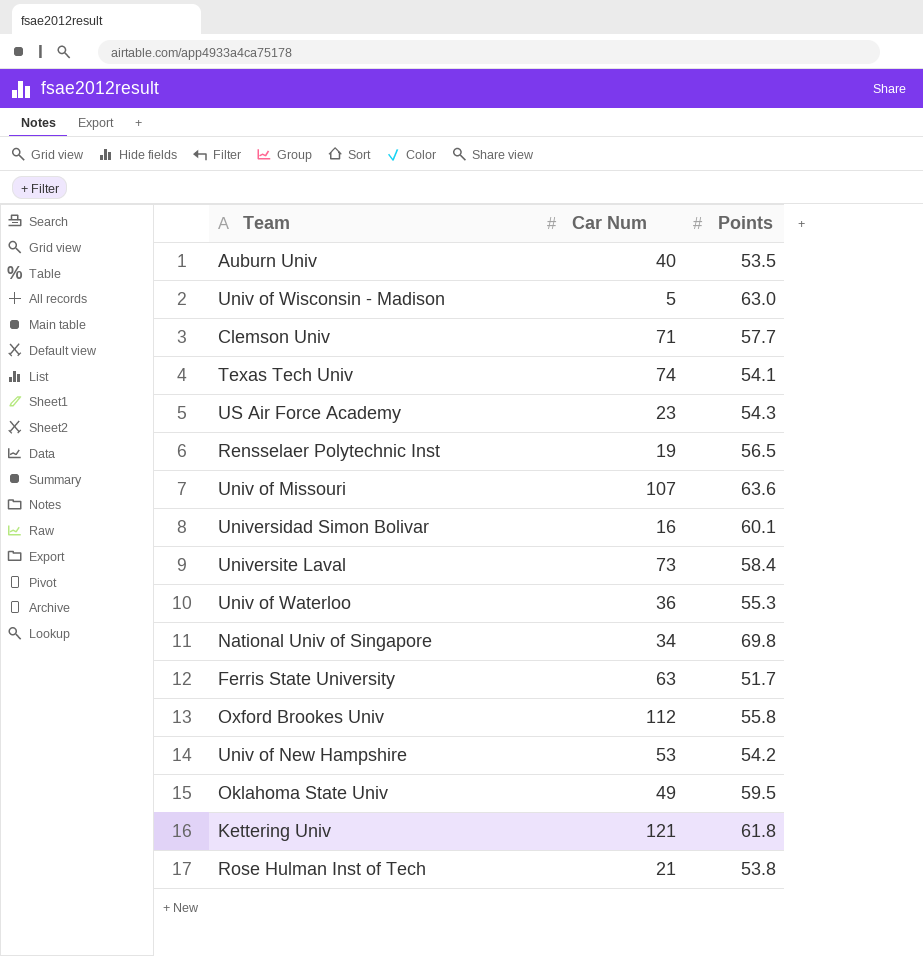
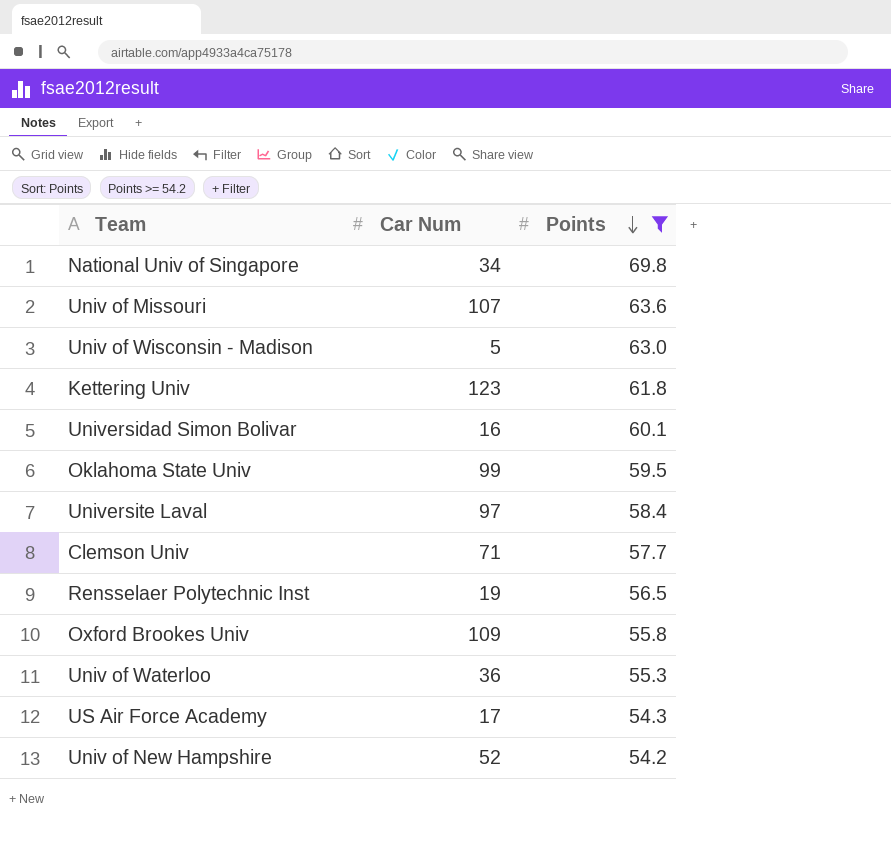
filter: none -> Points >= 54.2
row order: none -> Points descending
Kettering Univ | Car Num: 121 -> 123
Oklahoma State Univ | Car Num: 49 -> 99
Universite Laval | Car Num: 73 -> 97
Oxford Brookes Univ | Car Num: 112 -> 109
US Air Force Academy | Car Num: 23 -> 17
Univ of New Hampshire | Car Num: 53 -> 52

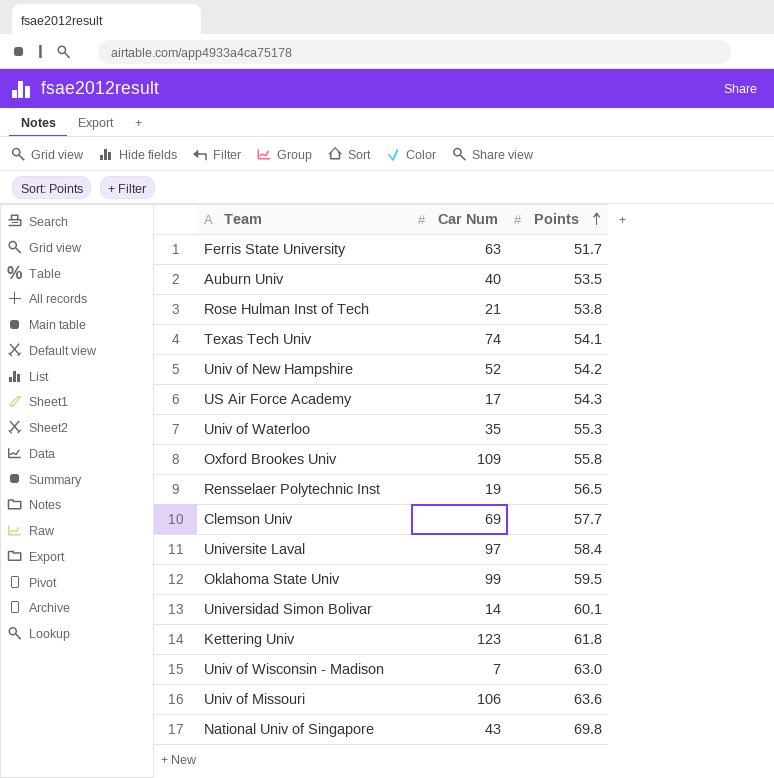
filter: Points >= 54.2 -> none
row order: Points descending -> Points ascending
Univ of Waterloo | Car Num: 36 -> 35
Clemson Univ | Car Num: 71 -> 69
Universidad Simon Bolivar | Car Num: 16 -> 14
Univ of Wisconsin - Madison | Car Num: 5 -> 7
Univ of Missouri | Car Num: 107 -> 106
National Univ of Singapore | Car Num: 34 -> 43

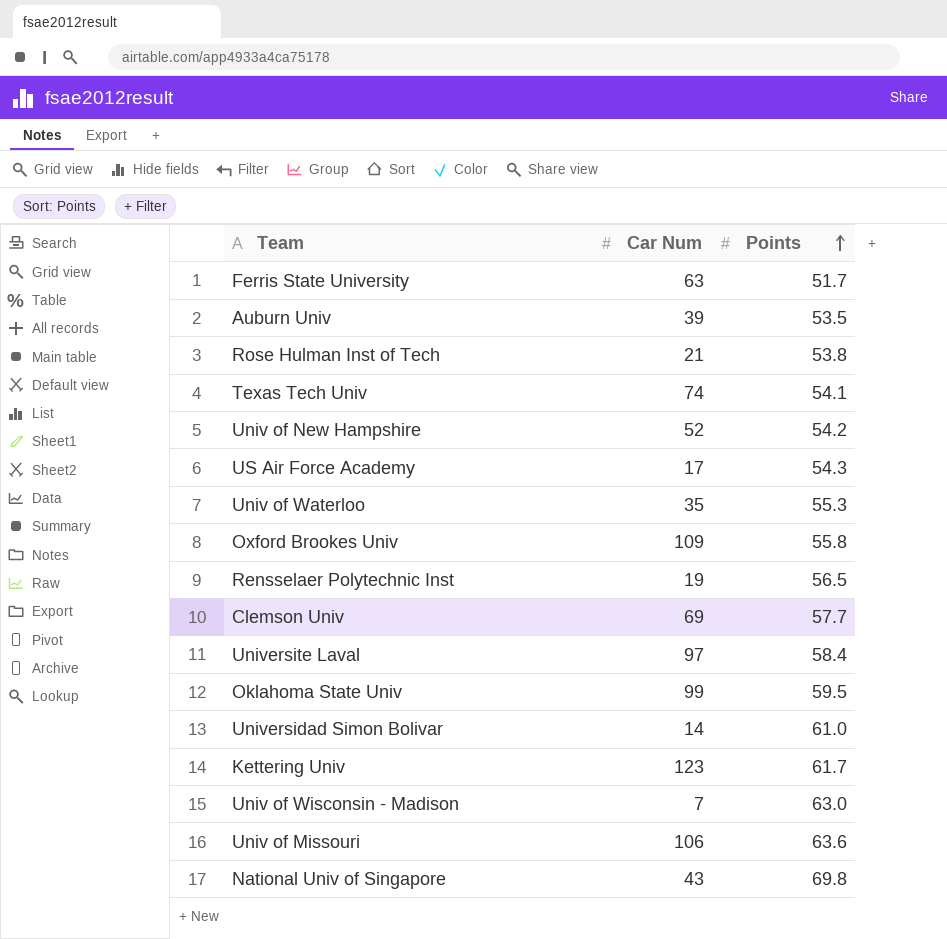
Auburn Univ | Car Num: 40 -> 39
Universidad Simon Bolivar | Points: 60.1 -> 61.0
Kettering Univ | Points: 61.8 -> 61.7

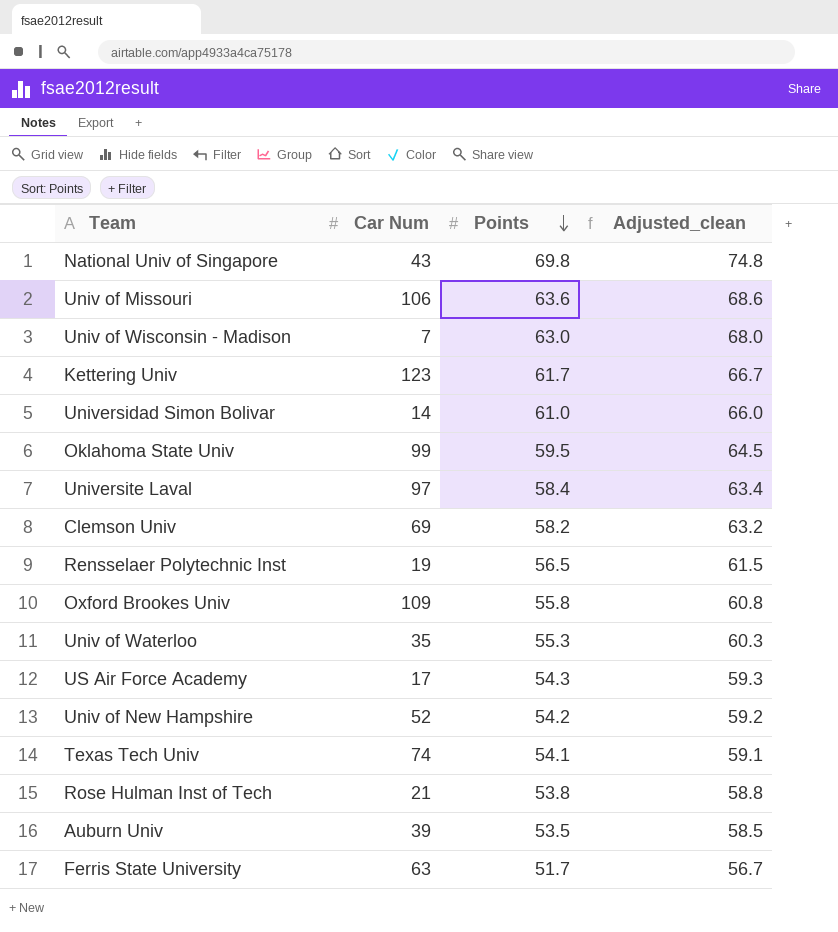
row order: Points ascending -> Points descending
column Adjusted_clean | formula: none -> [Points] + 5
Clemson Univ | Points: 57.7 -> 58.2

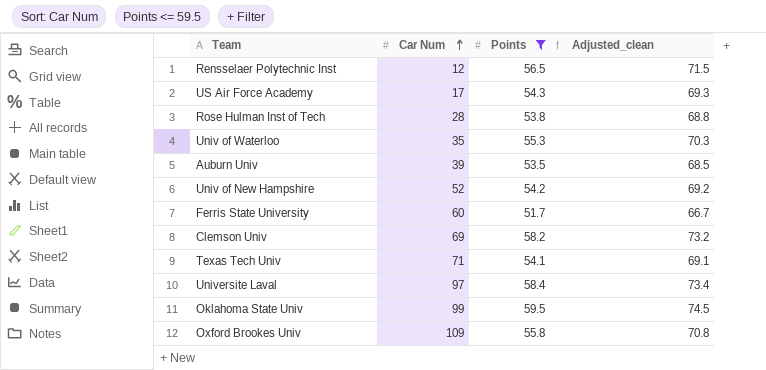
filter: none -> Points <= 59.5
row order: Points descending -> Car Num ascending
column Adjusted_clean | formula: [Points] + 5 -> [Points] + 15
Rensselaer Polytechnic Inst | Car Num: 19 -> 12
Rose Hulman Inst of Tech | Car Num: 21 -> 28
Ferris State University | Car Num: 63 -> 60
Texas Tech Univ | Car Num: 74 -> 71

